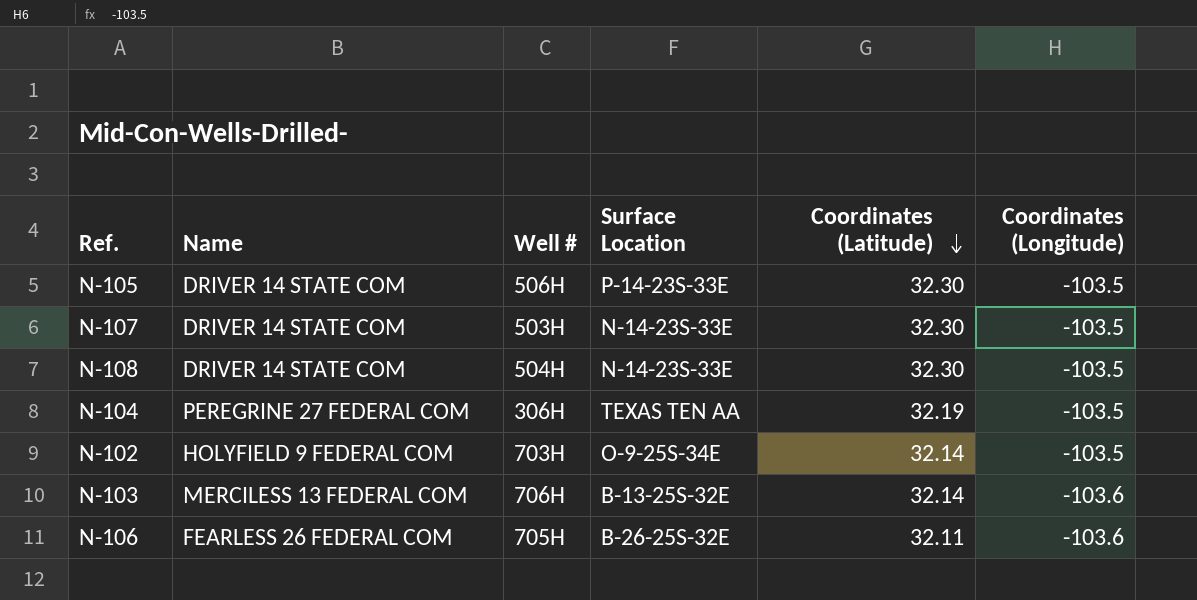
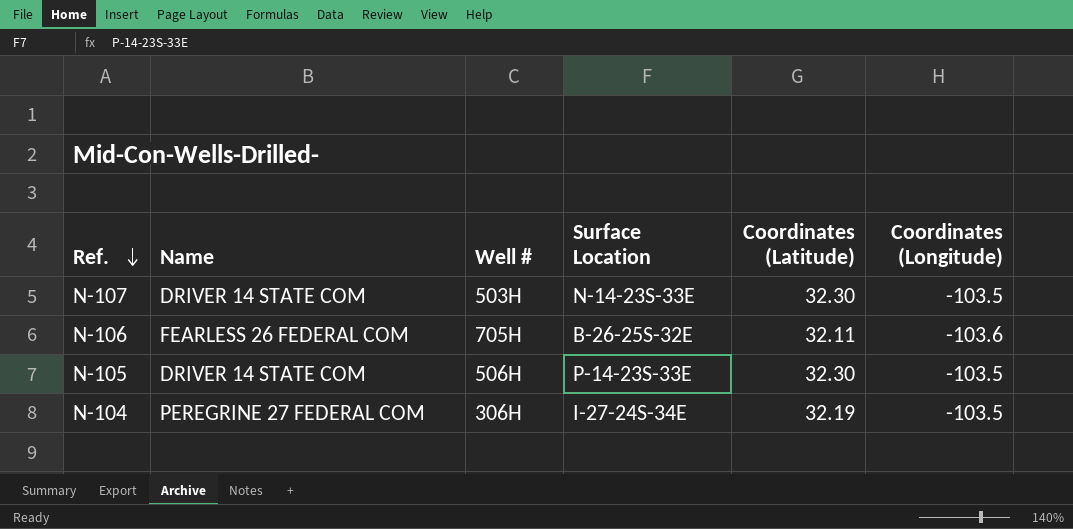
row order: Coordinates (Latitude) descending -> Ref. descending
row N-108: DRIVER 14 STATE COM | 504H | N-14-23S-33E | 32.30 | -103.5 -> none
row N-102: HOLYFIELD 9 FEDERAL COM | 703H | O-9-25S-34E | 32.14 | -103.5 -> none
row N-103: MERCILESS 13 FEDERAL COM | 706H | B-13-25S-32E | 32.14 | -103.6 -> none
N-104 | Surface Location: TEXAS TEN AA -> I-27-24S-34E

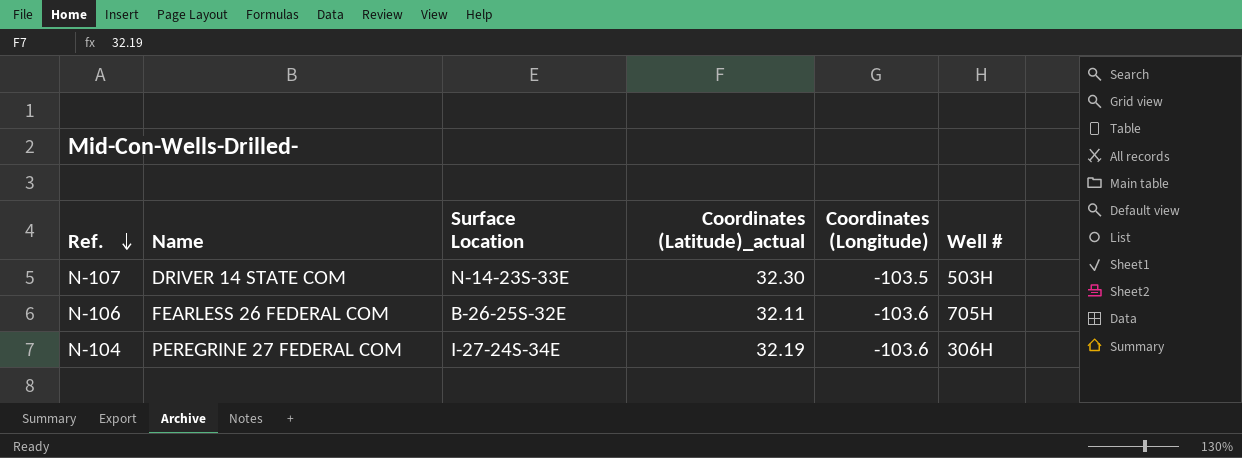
column name: Coordinates (Latitude) -> Coordinates (Latitude)_actual
column Well # | position: 3 -> 6
row N-105: DRIVER 14 STATE COM | 506H | P-14-23S-33E | 32.30 | -103.5 -> none
N-104 | Coordinates (Longitude): -103.5 -> -103.6

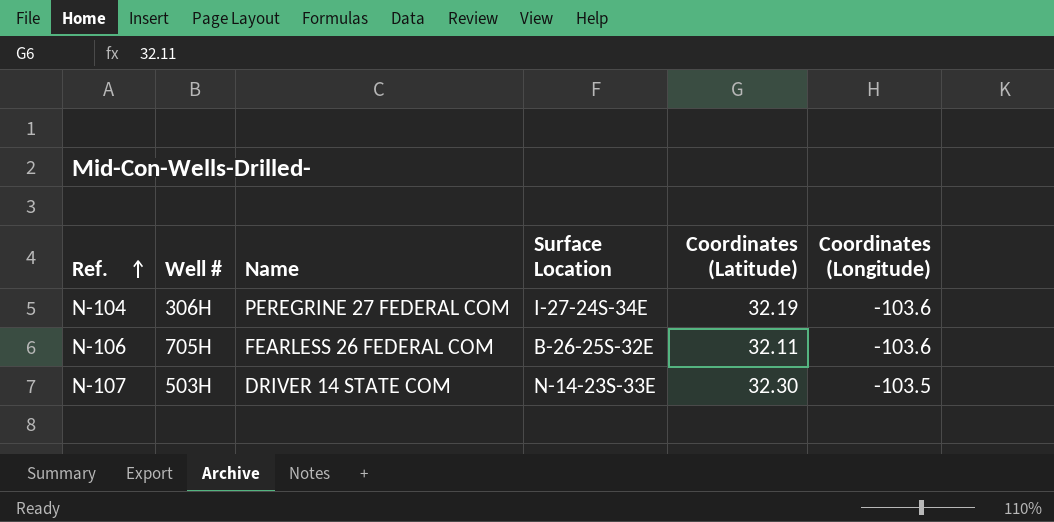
row order: Ref. descending -> Ref. ascending
column Well # | position: 6 -> 2
column name: Coordinates (Latitude)_actual -> Coordinates (Latitude)

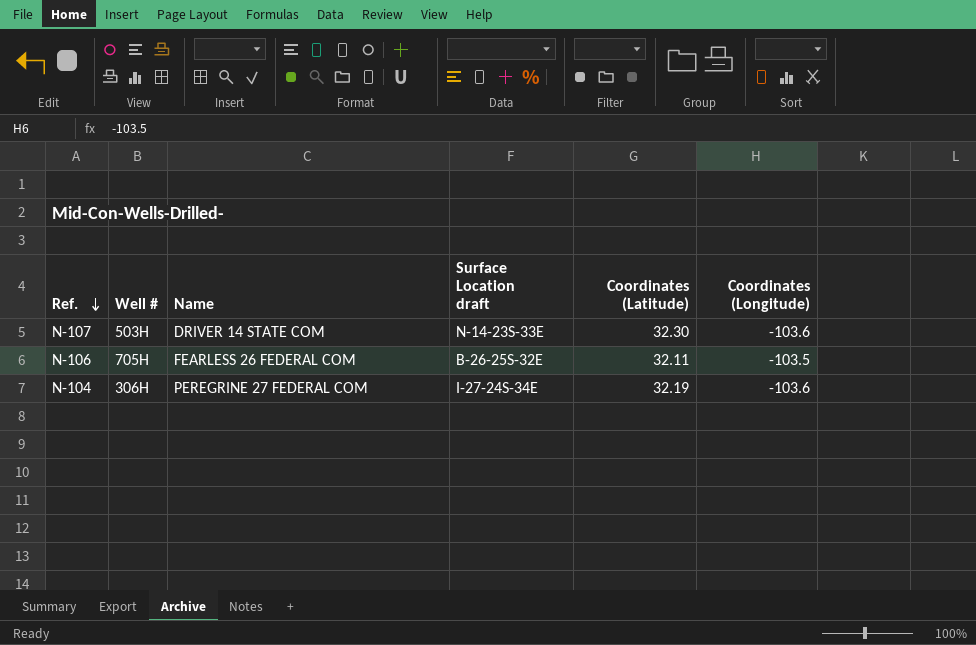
row order: Ref. ascending -> Ref. descending
column name: Surface Location -> Surface Location draft
N-107 | Coordinates (Longitude): -103.5 -> -103.6
N-106 | Coordinates (Longitude): -103.6 -> -103.5

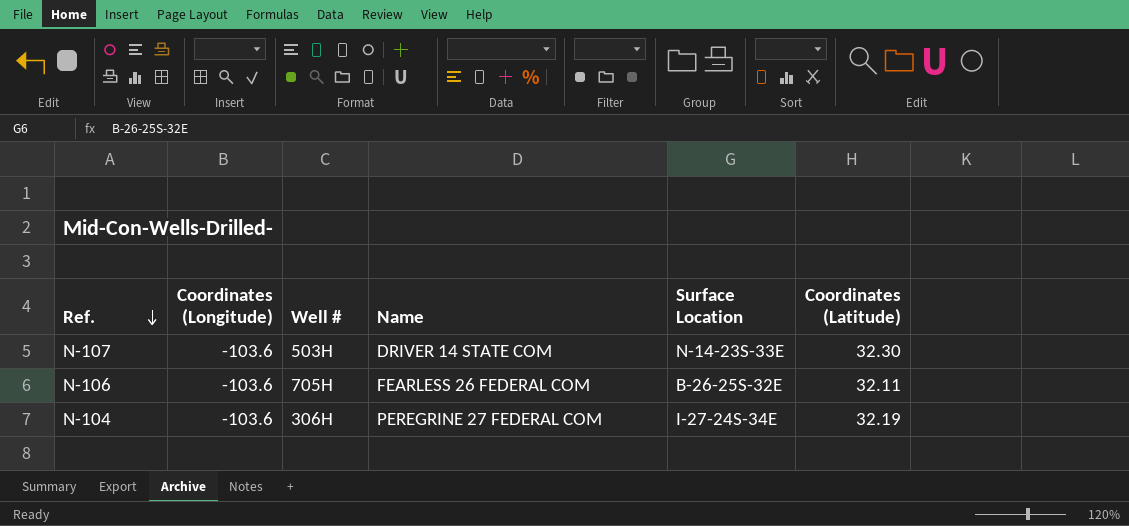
column Coordinates (Longitude) | position: 6 -> 2
column name: Surface Location draft -> Surface Location
N-106 | Coordinates (Longitude): -103.5 -> -103.6

